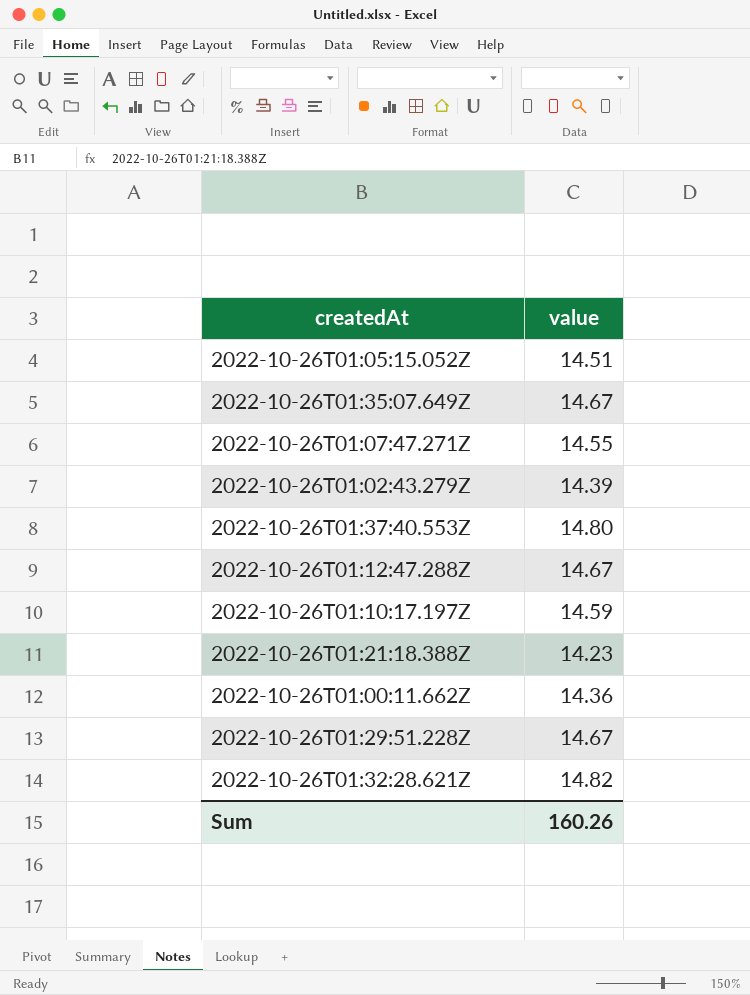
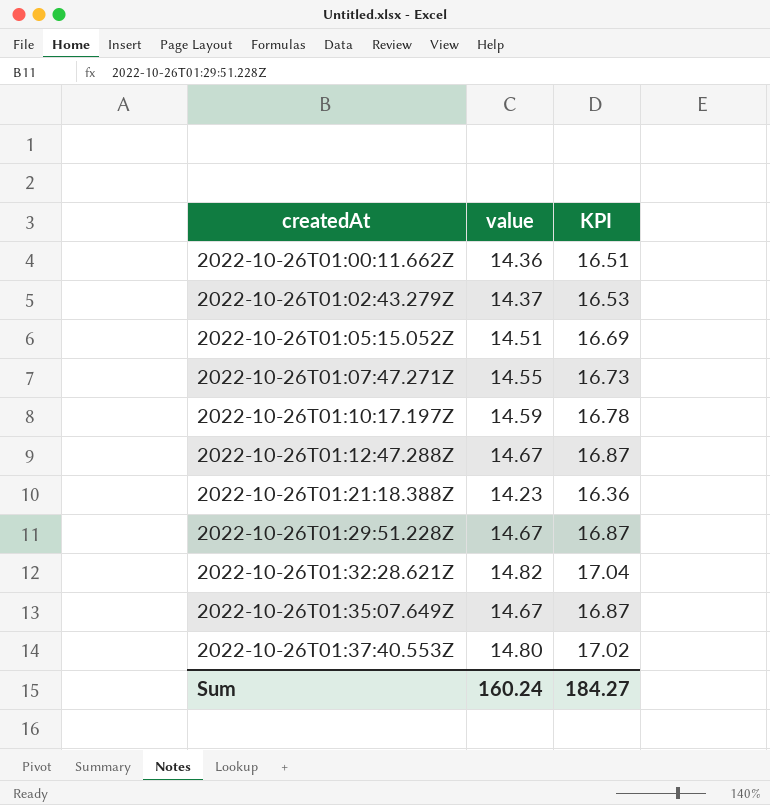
row order: none -> createdAt ascending
column KPI | formula: none -> [value] * 1.15
2022-10-26T01:02:43.279Z | value: 14.39 -> 14.37
Sum | value: 160.26 -> 160.24

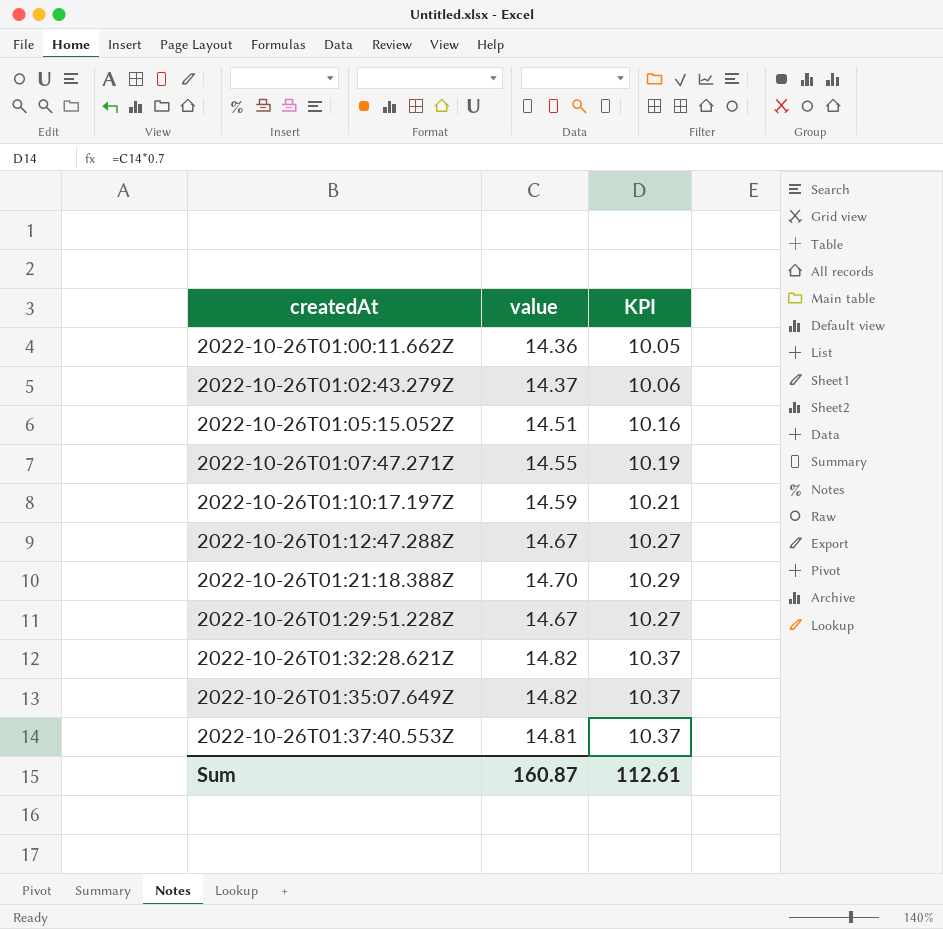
column KPI | formula: [value] * 1.15 -> [value] * 0.7
2022-10-26T01:21:18.388Z | value: 14.23 -> 14.70
2022-10-26T01:35:07.649Z | value: 14.67 -> 14.82
2022-10-26T01:37:40.553Z | value: 14.80 -> 14.81
Sum | value: 160.24 -> 160.87
Sum | KPI: 184.27 -> 112.61

